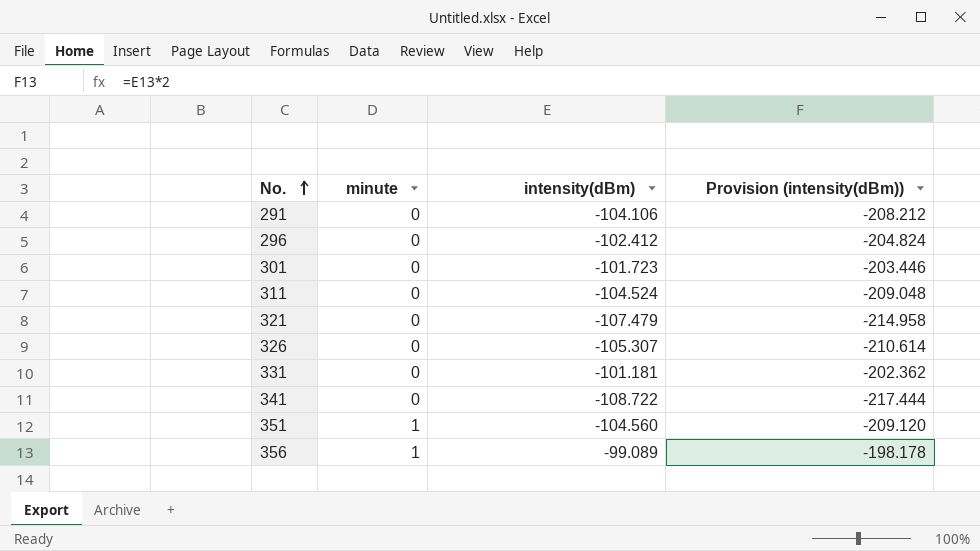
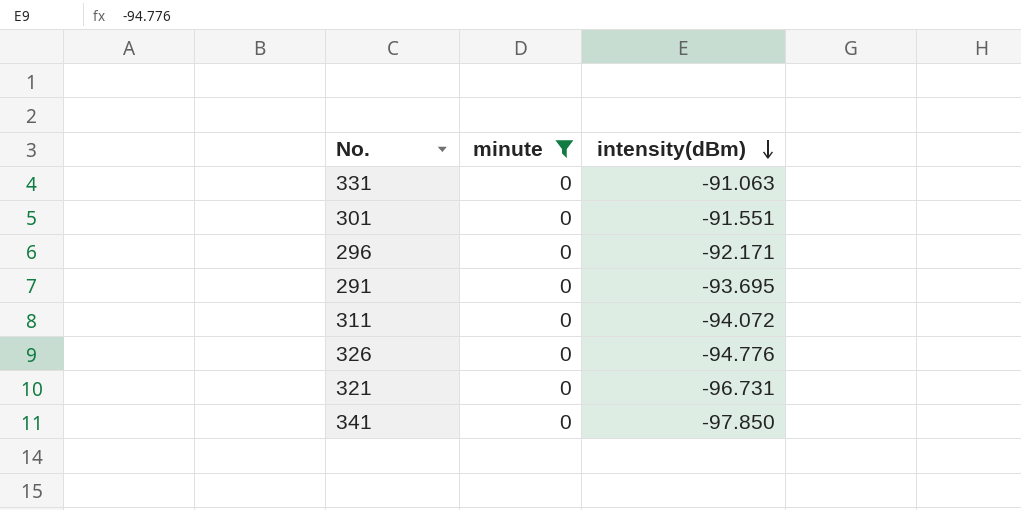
filter: none -> minute = 0
row order: No. ascending -> intensity(dBm) descending
column Provision (intensity(dBm)) | formula: [intensity(dBm)] * 2 -> none
331 | intensity(dBm): -101.181 -> -91.063
301 | intensity(dBm): -101.723 -> -91.551
296 | intensity(dBm): -102.412 -> -92.171
291 | intensity(dBm): -104.106 -> -93.695
311 | intensity(dBm): -104.524 -> -94.072
326 | intensity(dBm): -105.307 -> -94.776
321 | intensity(dBm): -107.479 -> -96.731
341 | intensity(dBm): -108.722 -> -97.850

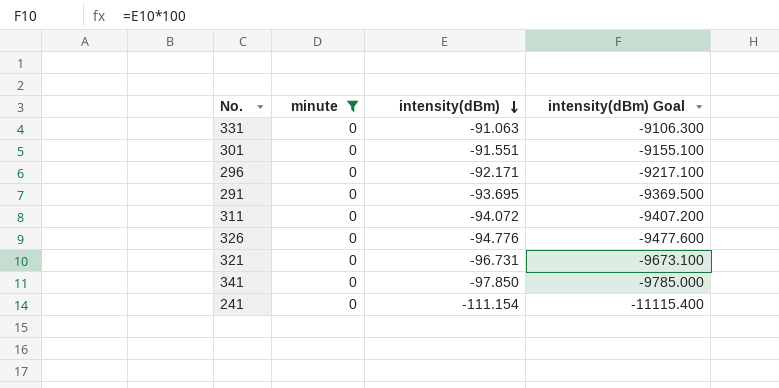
column intensity(dBm) Goal | formula: none -> [intensity(dBm)] * 100
row 241: none -> 0 | -111.154 | -11115.400

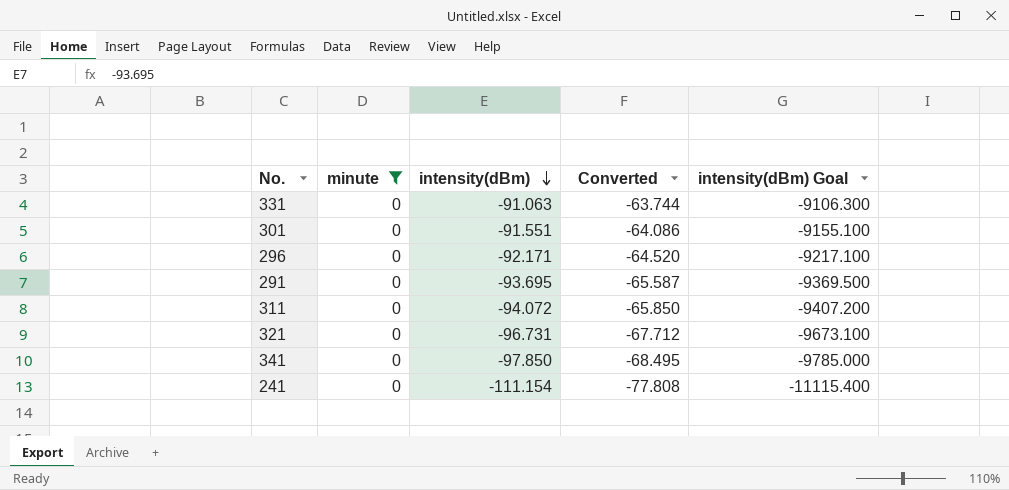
column Converted | formula: none -> [intensity(dBm)] * 0.7
row 326: 0 | -94.776 | -9477.600 -> none

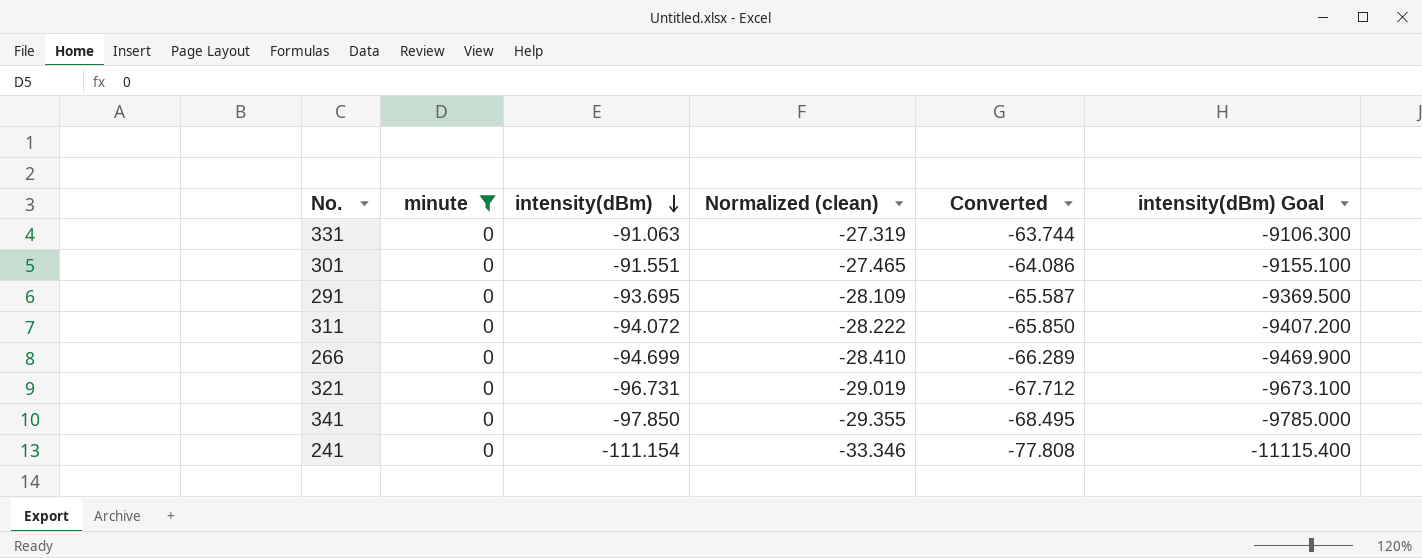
column Normalized (clean) | formula: none -> [intensity(dBm)] * 0.3
row 296: 0 | -92.171 | -64.520 | -9217.100 -> none
row 266: none -> 0 | -94.699 | -28.410 | -66.289 | -9469.900

